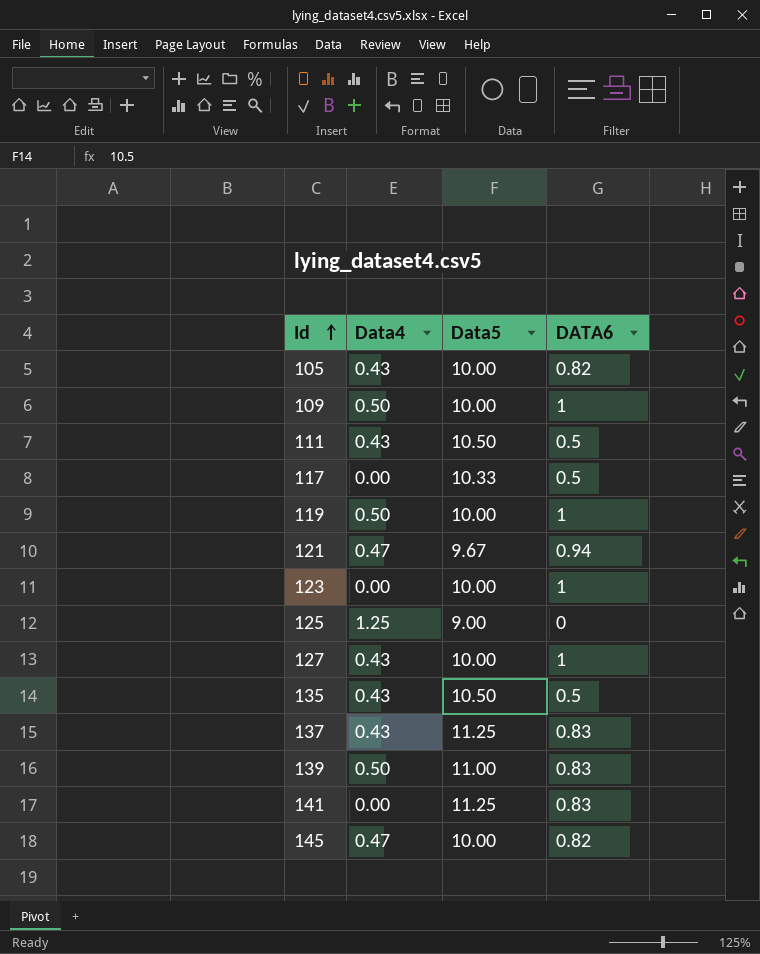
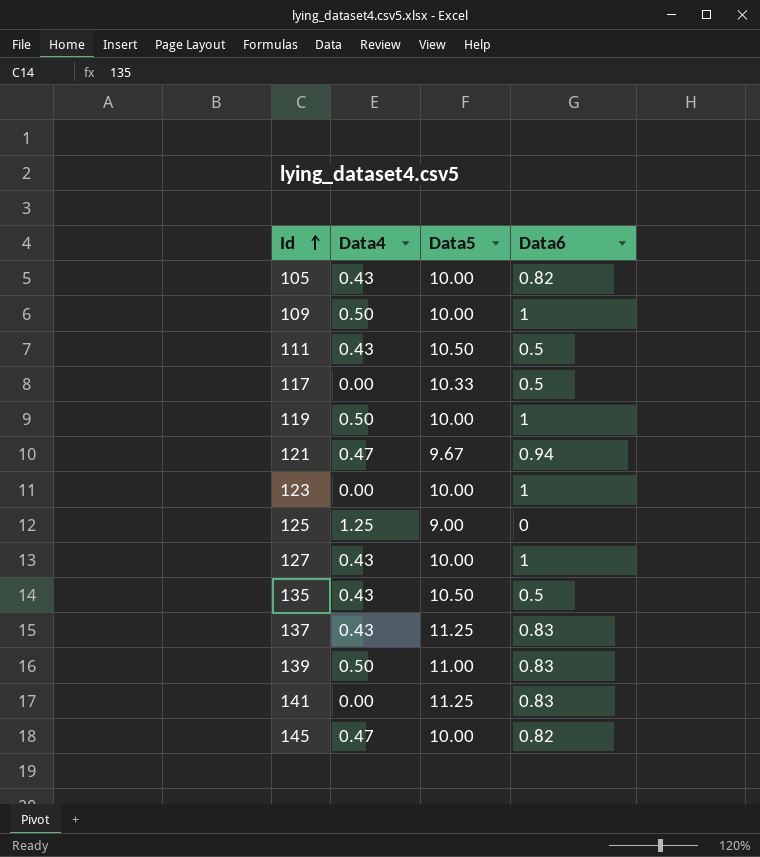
column name: DATA6 -> Data6

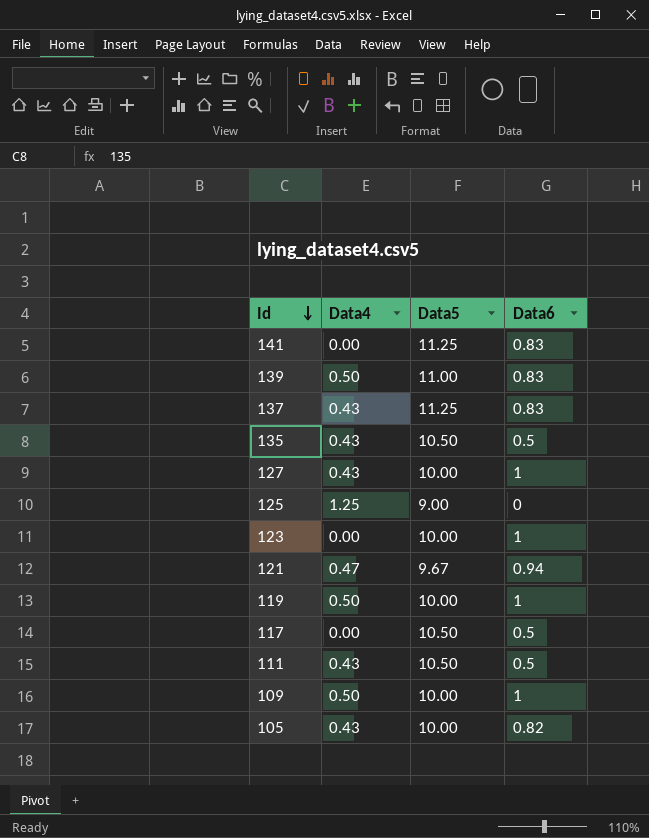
row order: Id ascending -> Id descending
row 145: 0.47 | 10.00 | 0.82 -> none
117 | Data5: 10.33 -> 10.50

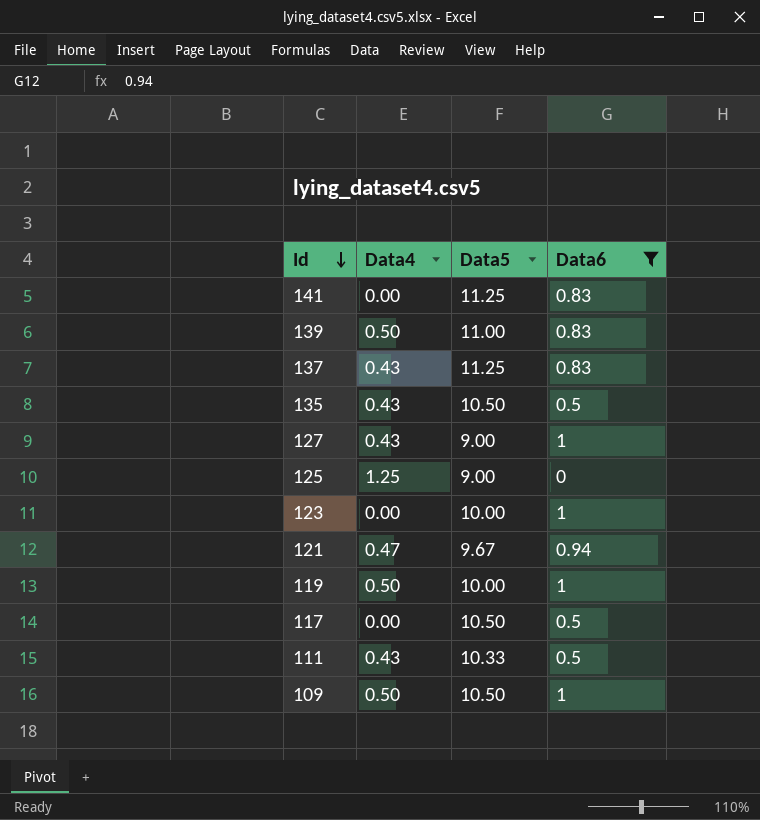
filter: none -> Data6 != 0.82
127 | Data5: 10.00 -> 9.00
111 | Data5: 10.50 -> 10.33
109 | Data5: 10.00 -> 10.50

